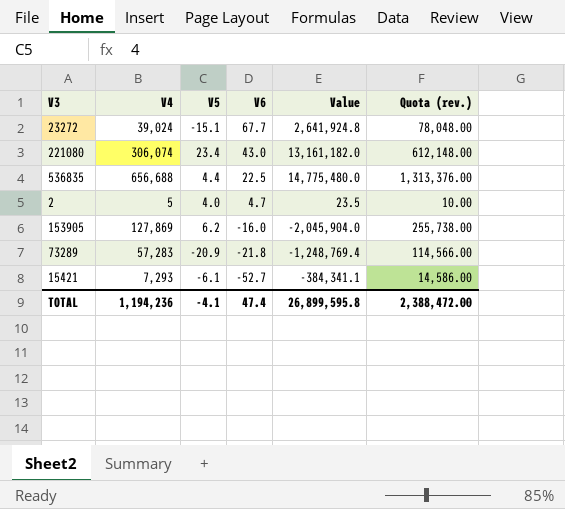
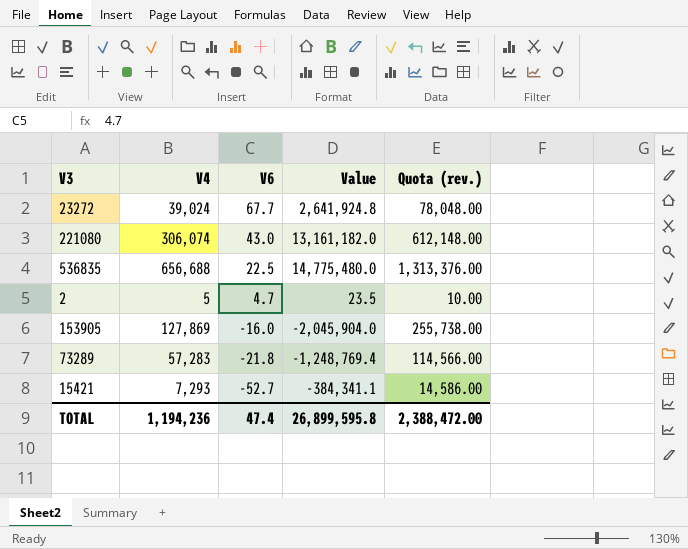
column V5 | position: 3 -> none

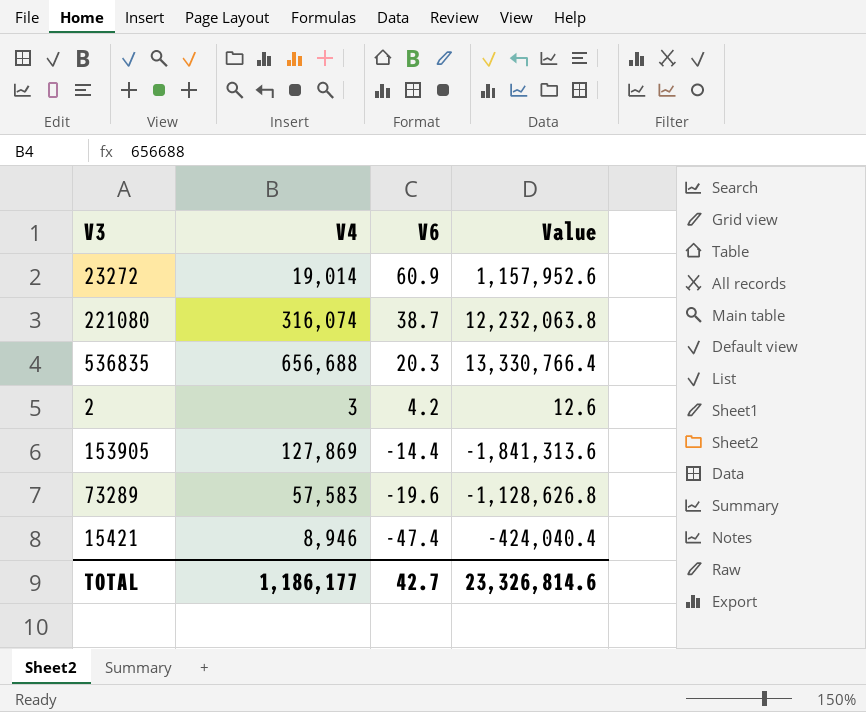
column Quota (rev.) | formula: [V4] * 2 -> none
23272 | V4: 39,024 -> 19,014
23272 | V6: 67.7 -> 60.9
23272 | Value: 2,641,924.8 -> 1,157,952.6
221080 | V4: 306,074 -> 316,074
221080 | V6: 43.0 -> 38.7
221080 | Value: 13,161,182.0 -> 12,232,063.8
536835 | V6: 22.5 -> 20.3
536835 | Value: 14,775,480.0 -> 13,330,766.4
2 | V4: 5 -> 3
2 | V6: 4.7 -> 4.2
2 | Value: 23.5 -> 12.6
153905 | V6: -16.0 -> -14.4
153905 | Value: -2,045,904.0 -> -1,841,313.6
73289 | V4: 57,283 -> 57,583
73289 | V6: -21.8 -> -19.6
73289 | Value: -1,248,769.4 -> -1,128,626.8
15421 | V4: 7,293 -> 8,946
15421 | V6: -52.7 -> -47.4
15421 | Value: -384,341.1 -> -424,040.4
TOTAL | V4: 1,194,236 -> 1,186,177
TOTAL | V6: 47.4 -> 42.7
TOTAL | Value: 26,899,595.8 -> 23,326,814.6

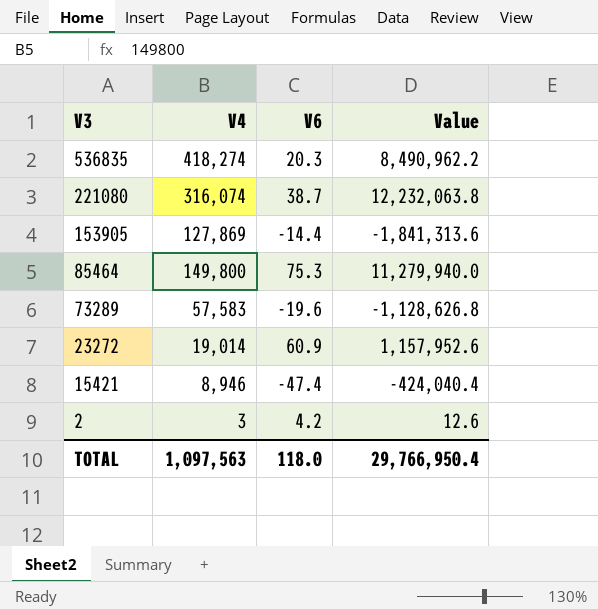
row order: V6 descending -> V3 descending
536835 | V4: 656,688 -> 418,274
536835 | Value: 13,330,766.4 -> 8,490,962.2
row 85464: none -> 149,800 | 75.3 | 11,279,940.0
TOTAL | V4: 1,186,177 -> 1,097,563
TOTAL | V6: 42.7 -> 118.0
TOTAL | Value: 23,326,814.6 -> 29,766,950.4

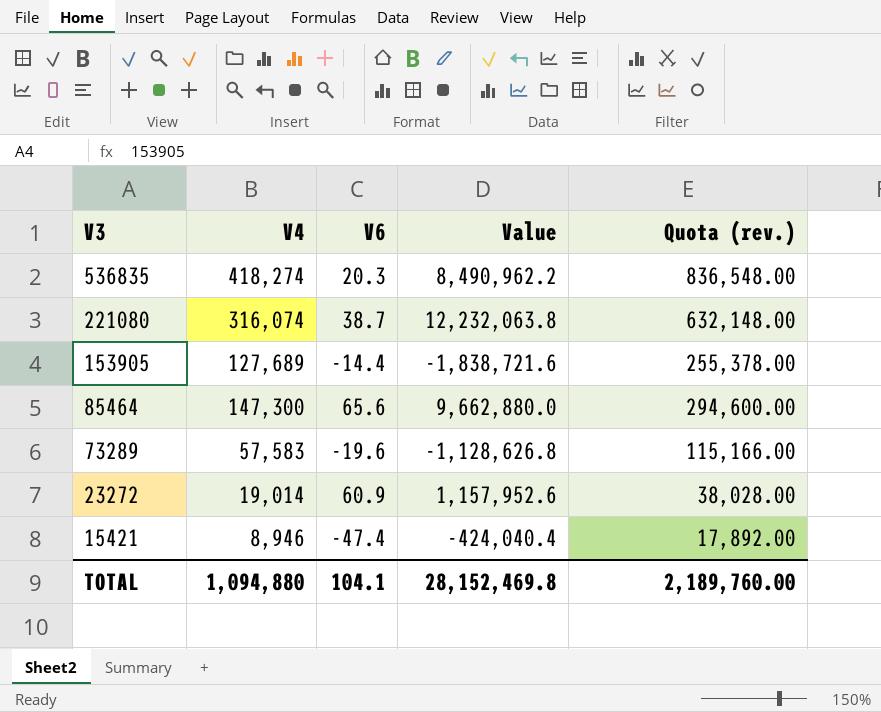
column Quota (rev.) | formula: none -> [V4] * 2
row 2: 3 | 4.2 | 12.6 -> none
153905 | V4: 127,869 -> 127,689
153905 | Value: -1,841,313.6 -> -1,838,721.6
85464 | V4: 149,800 -> 147,300
85464 | V6: 75.3 -> 65.6
85464 | Value: 11,279,940.0 -> 9,662,880.0
TOTAL | V4: 1,097,563 -> 1,094,880
TOTAL | V6: 118.0 -> 104.1
TOTAL | Value: 29,766,950.4 -> 28,152,469.8

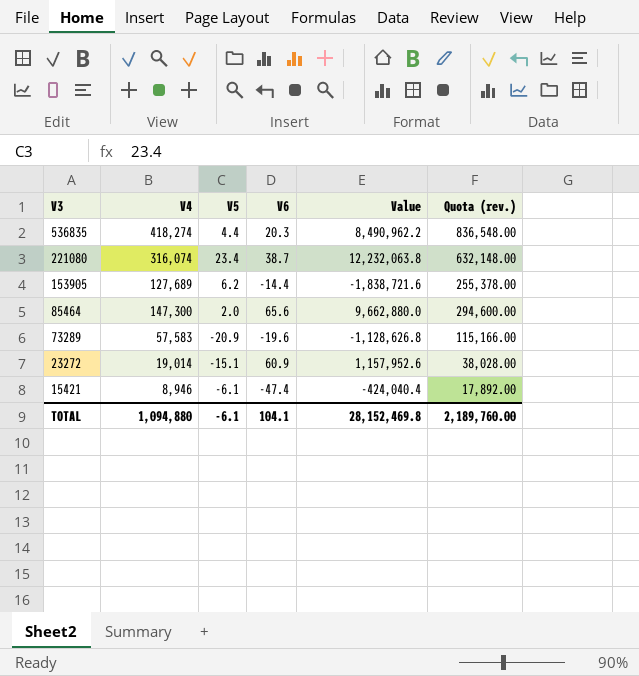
column V5 | position: none -> 3

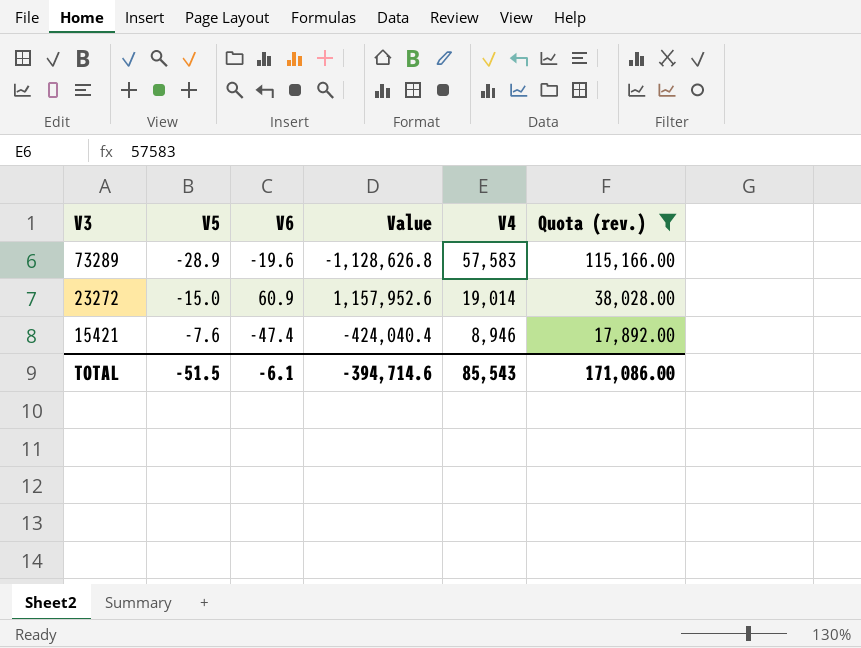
filter: none -> Quota (rev.) <= 115,166.00
column V4 | position: 2 -> 5
73289 | V5: -20.9 -> -28.9
23272 | V5: -15.1 -> -15.0
15421 | V5: -6.1 -> -7.6
TOTAL | V5: -6.1 -> -51.5
TOTAL | V6: 104.1 -> -6.1
TOTAL | Value: 28,152,469.8 -> -394,714.6
TOTAL | V4: 1,094,880 -> 85,543
TOTAL | Quota (rev.): 2,189,760.00 -> 171,086.00

